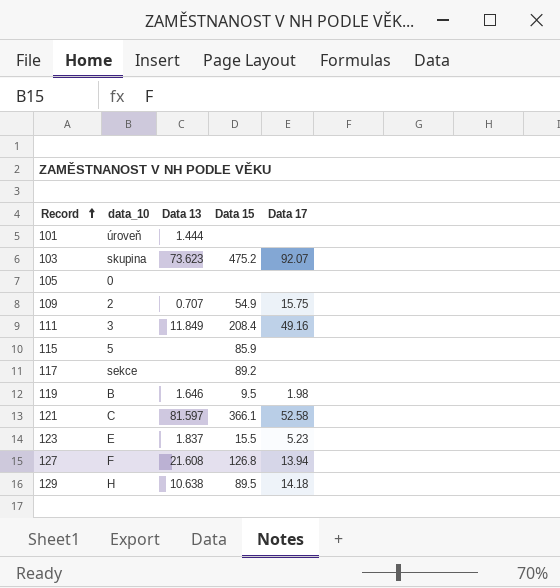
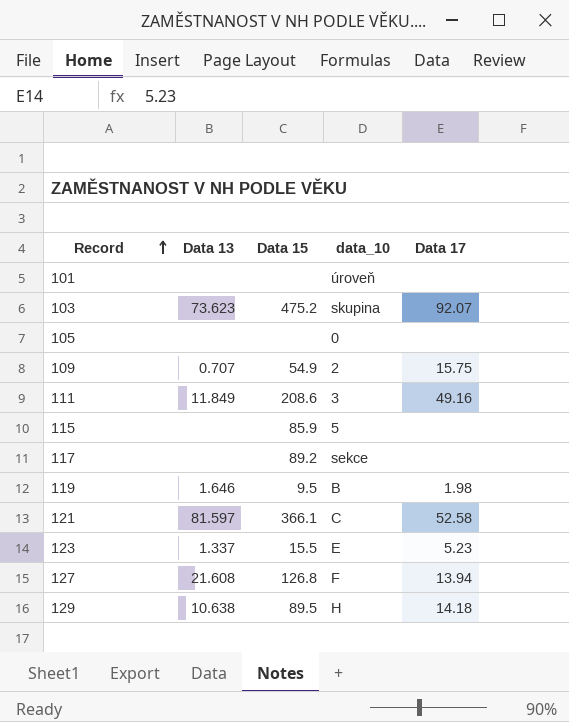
column data_10 | position: 2 -> 4
101 | Data 13: 1.444 -> none
111 | Data 15: 208.4 -> 208.6
123 | Data 13: 1.837 -> 1.337

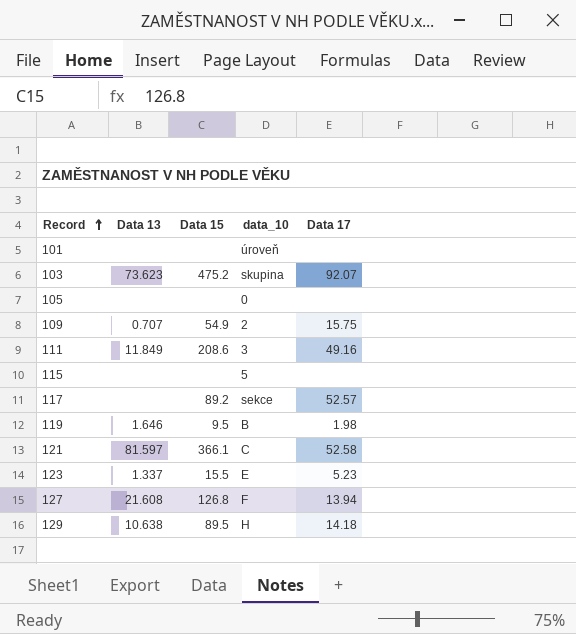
115 | Data 15: 85.9 -> none
117 | Data 17: none -> 52.57

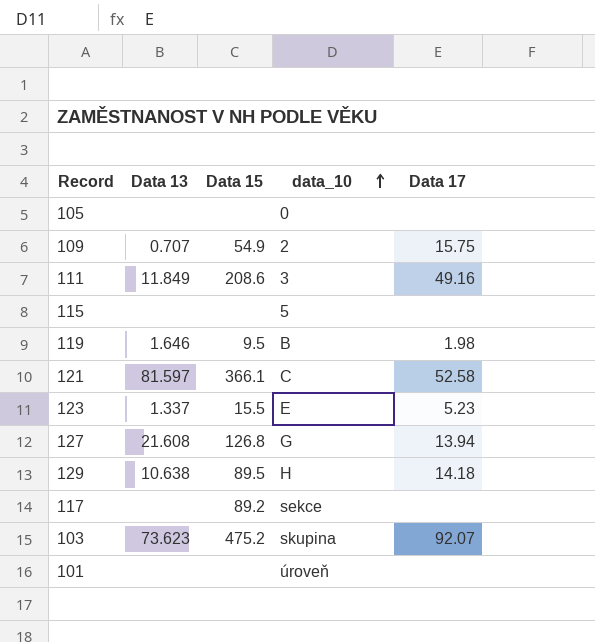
row order: Record ascending -> data_10 ascending
127 | data_10: F -> G
117 | Data 17: 52.57 -> none

